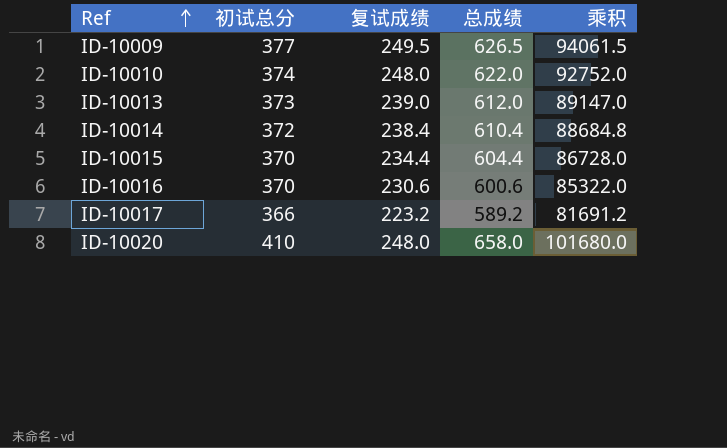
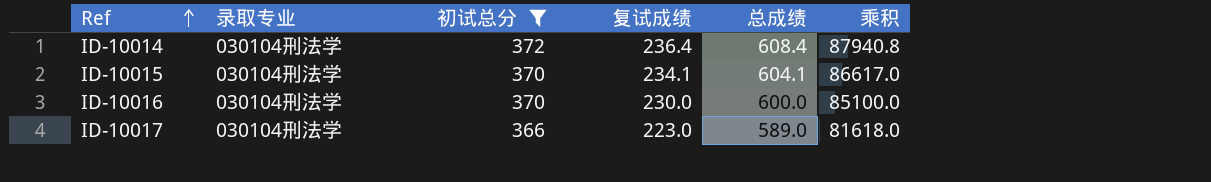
filter: none -> 初试总分 <= 372
column 录取专业 | position: none -> 2
ID-10014 | 复试成绩: 238.4 -> 236.4
ID-10014 | 总成绩: 610.4 -> 608.4
ID-10014 | 乘积: 88684.8 -> 87940.8
ID-10015 | 复试成绩: 234.4 -> 234.1
ID-10015 | 总成绩: 604.4 -> 604.1
ID-10015 | 乘积: 86728.0 -> 86617.0
ID-10016 | 复试成绩: 230.6 -> 230.0
ID-10016 | 总成绩: 600.6 -> 600.0
ID-10016 | 乘积: 85322.0 -> 85100.0
ID-10017 | 复试成绩: 223.2 -> 223.0
ID-10017 | 总成绩: 589.2 -> 589.0
ID-10017 | 乘积: 81691.2 -> 81618.0

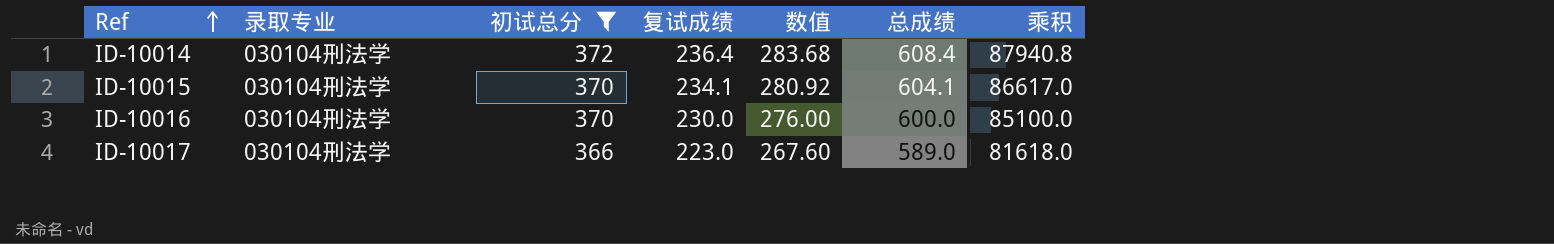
column 数值 | formula: none -> [复试成绩] * 1.2

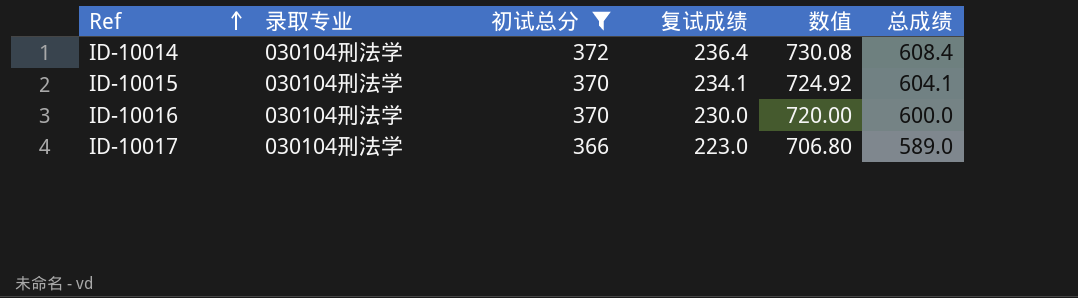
column 乘积 | formula: [初试总分] * [复试成绩] -> none
column 数值 | formula: [复试成绩] * 1.2 -> [总成绩] * 1.2

